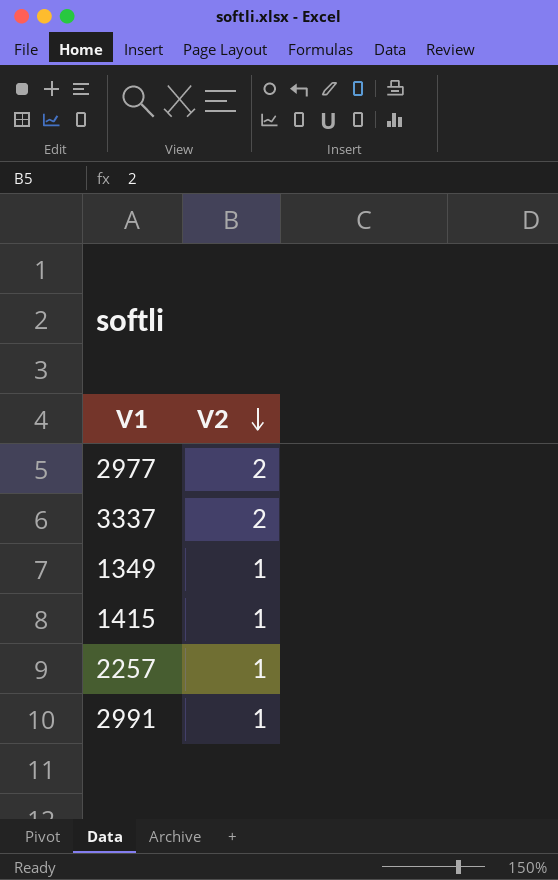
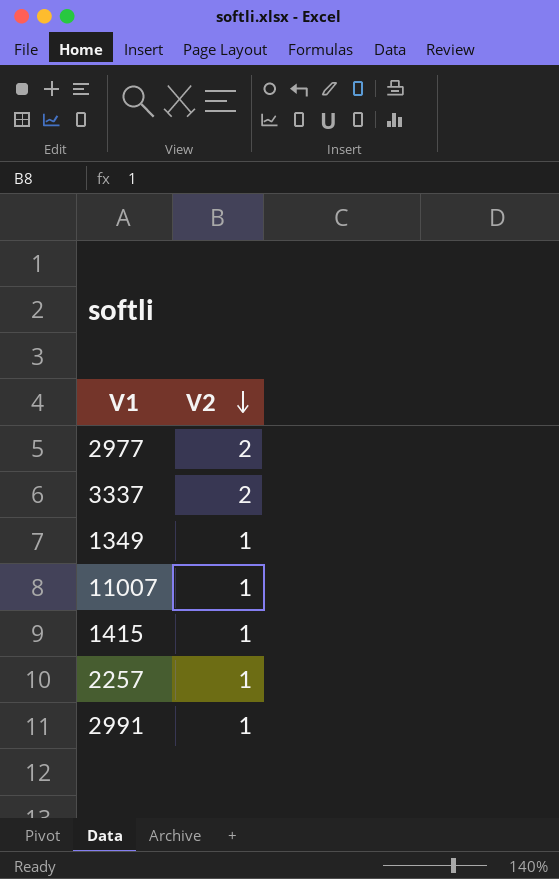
row 11007: none -> 1

